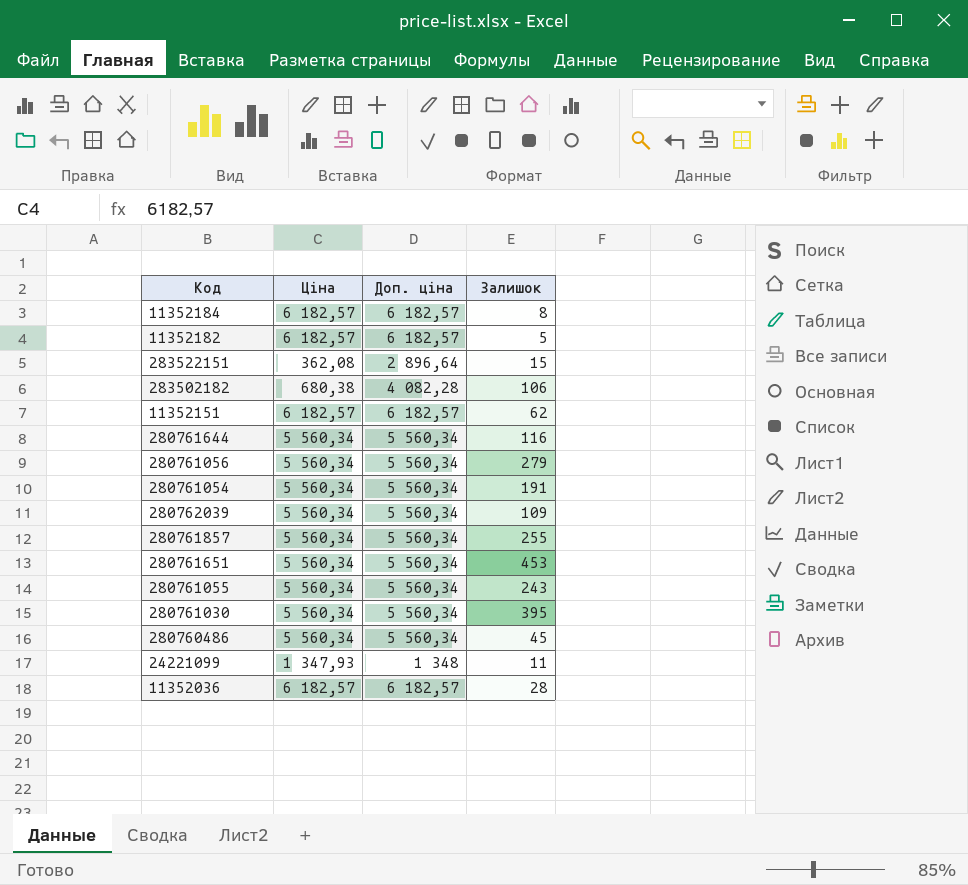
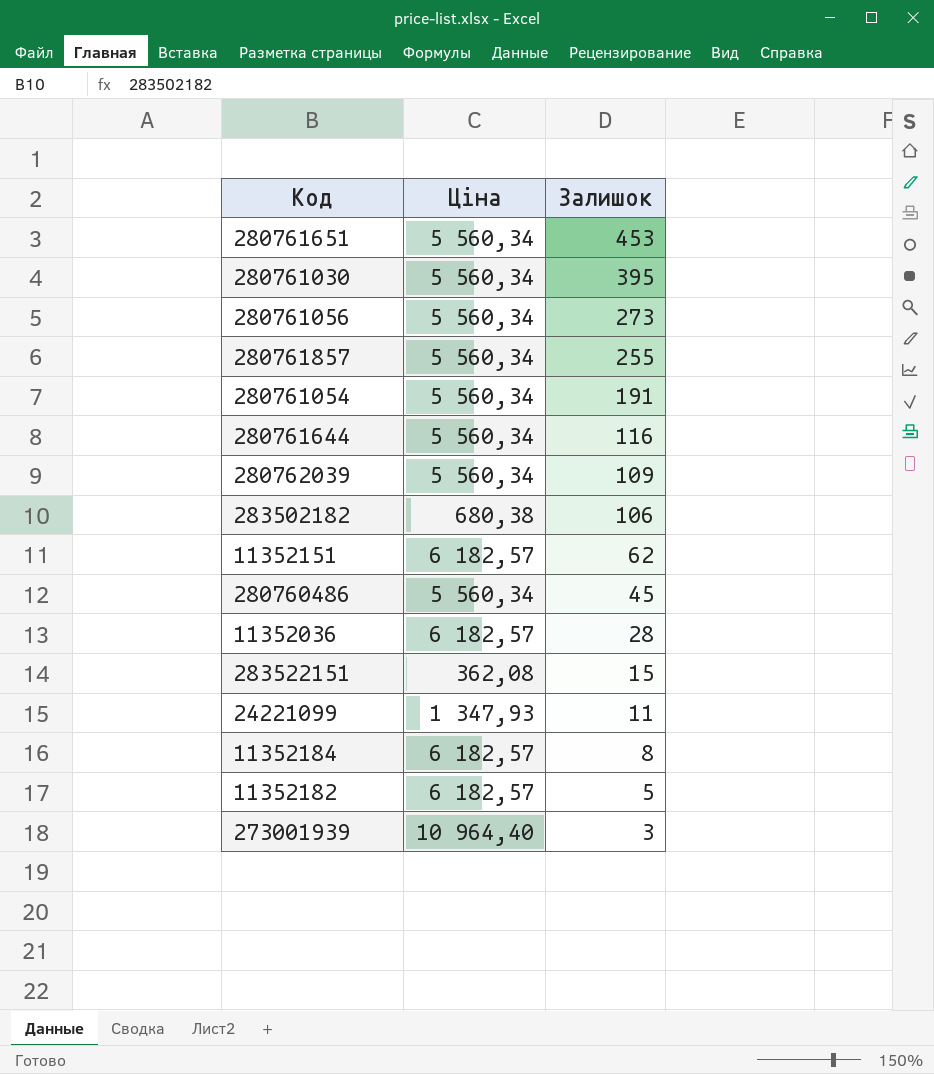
row order: none -> Залишок descending
column Доп. ціна | position: 3 -> none
row 280761055: 5 560,34 | 5 560,34 | 243 -> none
280761056 | Залишок: 279 -> 273
row 273001939: none -> 10 964,40 | 3

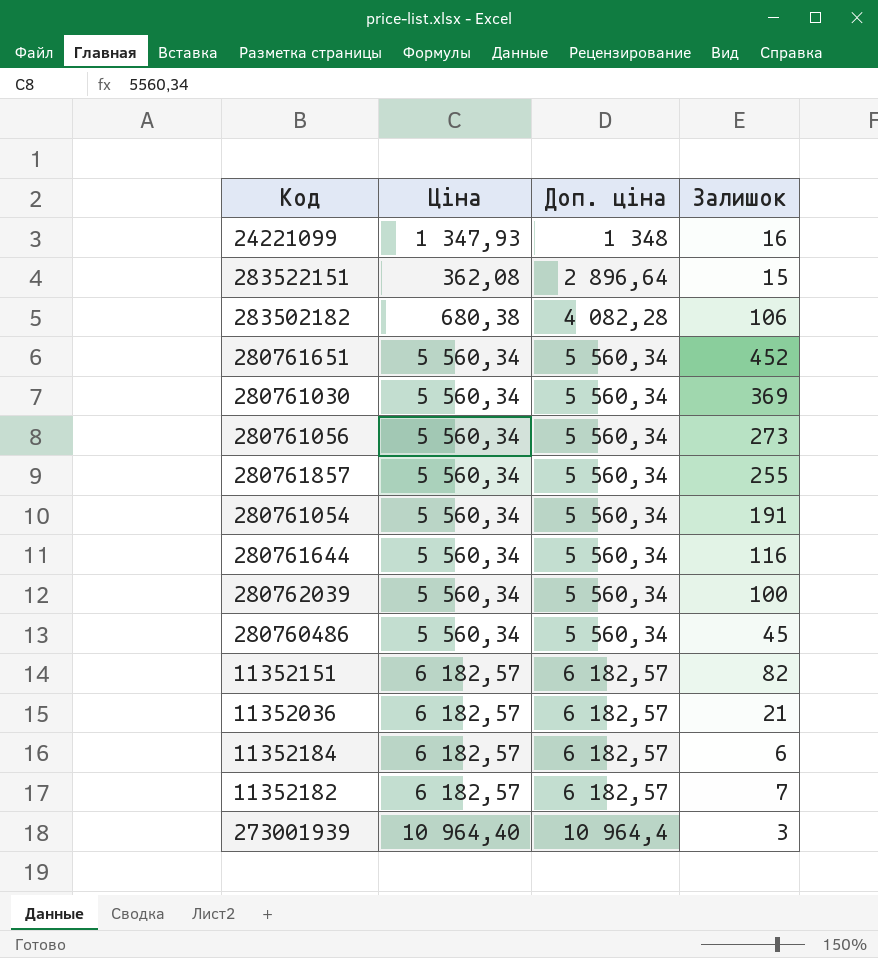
row order: Залишок descending -> Доп. ціна ascending
column Доп. ціна | position: none -> 3
24221099 | Залишок: 11 -> 16
280761651 | Залишок: 453 -> 452
280761030 | Залишок: 395 -> 369
280762039 | Залишок: 109 -> 100
11352151 | Залишок: 62 -> 82
11352036 | Залишок: 28 -> 21
11352184 | Залишок: 8 -> 6
11352182 | Залишок: 5 -> 7

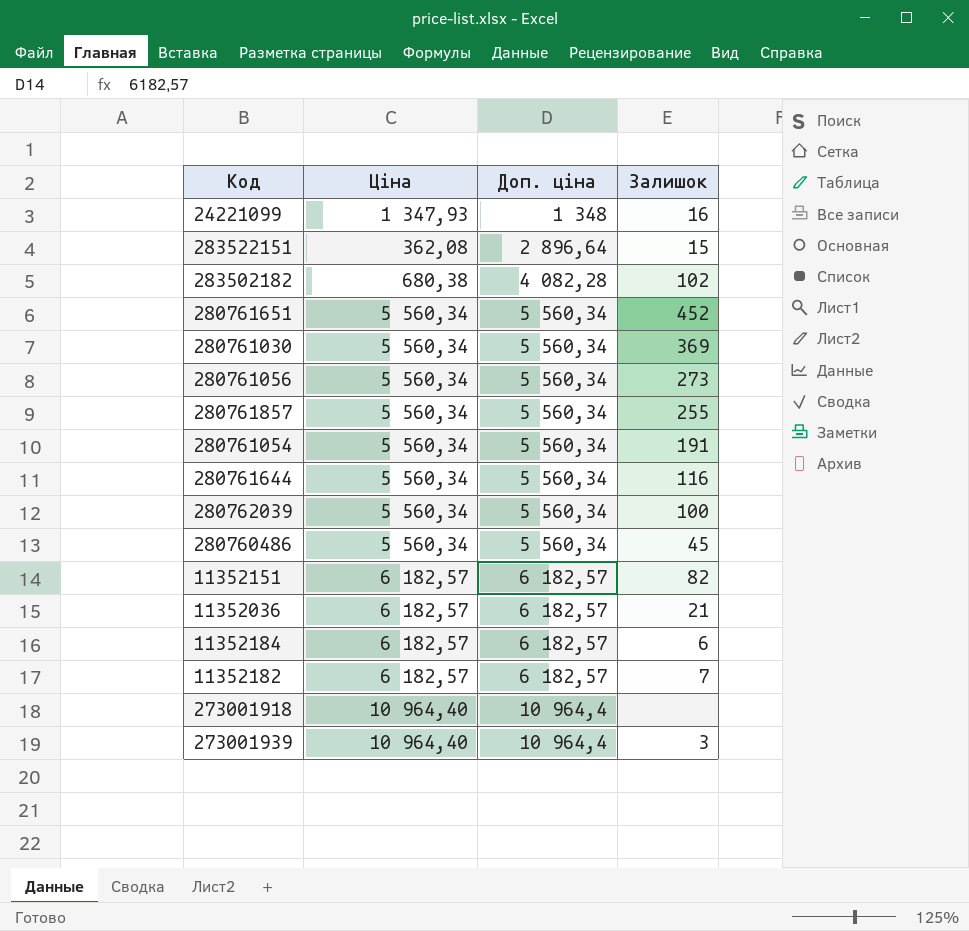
283502182 | Залишок: 106 -> 102
row 273001918: none -> 10 964,40 | 10 964,4 | none

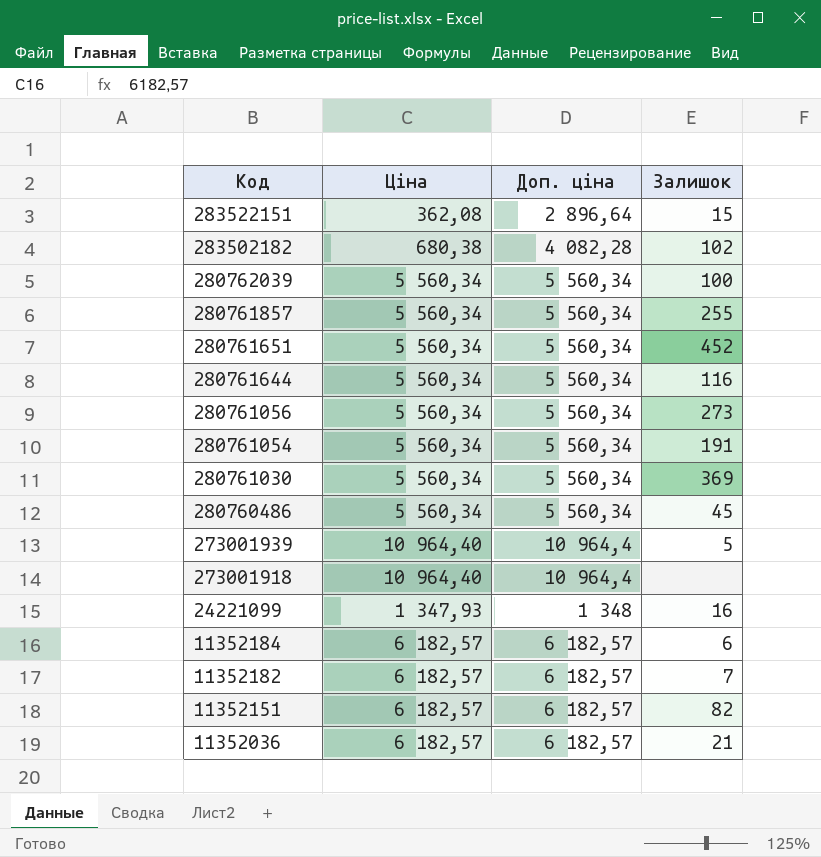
row order: Доп. ціна ascending -> Код descending
273001939 | Залишок: 3 -> 5

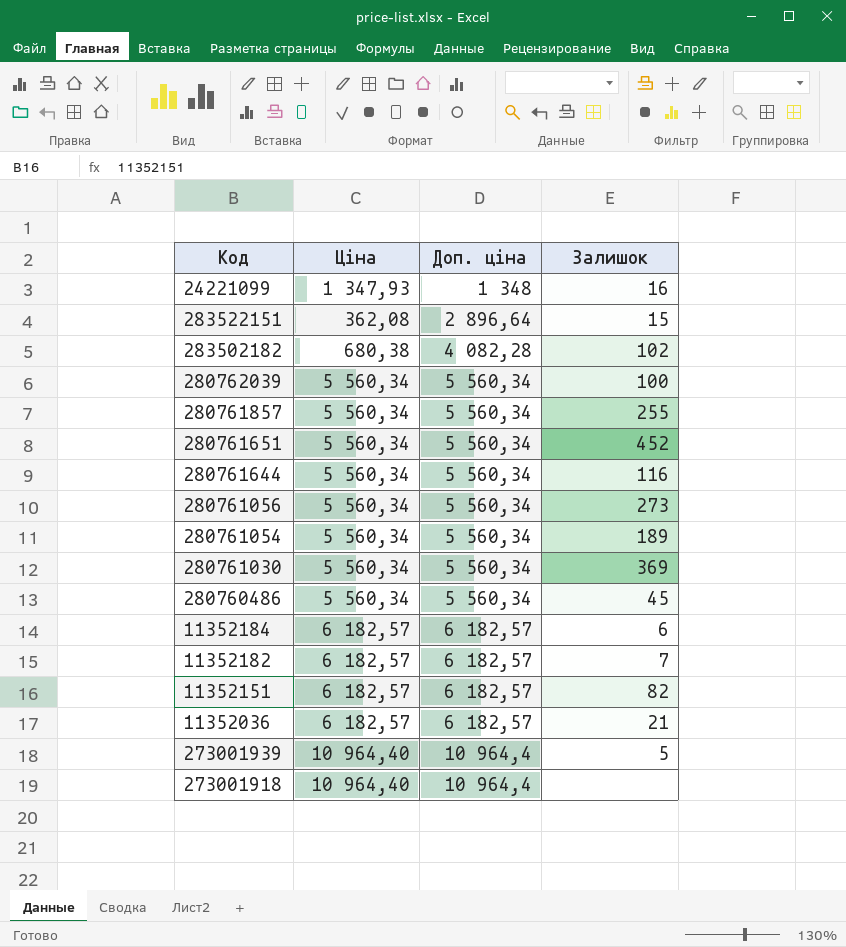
row order: Код descending -> Доп. ціна ascending
280761054 | Залишок: 191 -> 189

